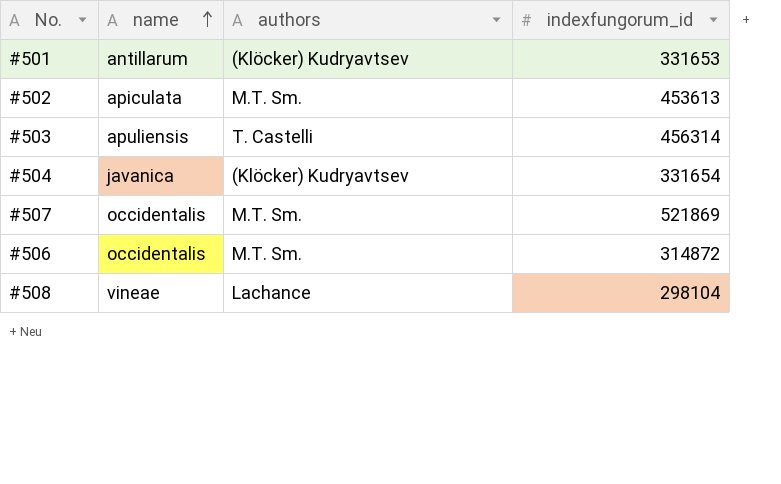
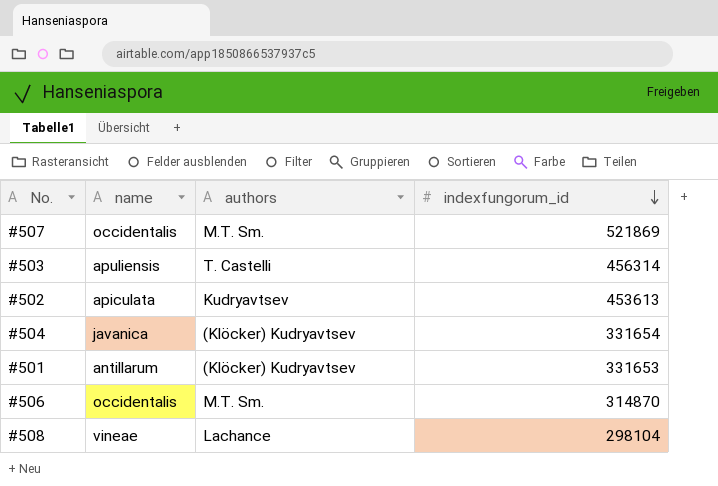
row order: name ascending -> indexfungorum_id descending
#502 | authors: M.T. Sm. -> Kudryavtsev
#506 | indexfungorum_id: 314872 -> 314870

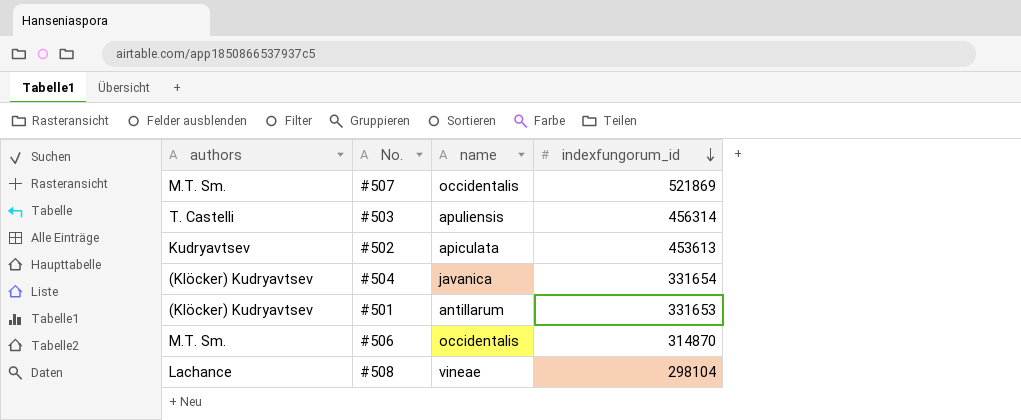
column authors | position: 3 -> 1

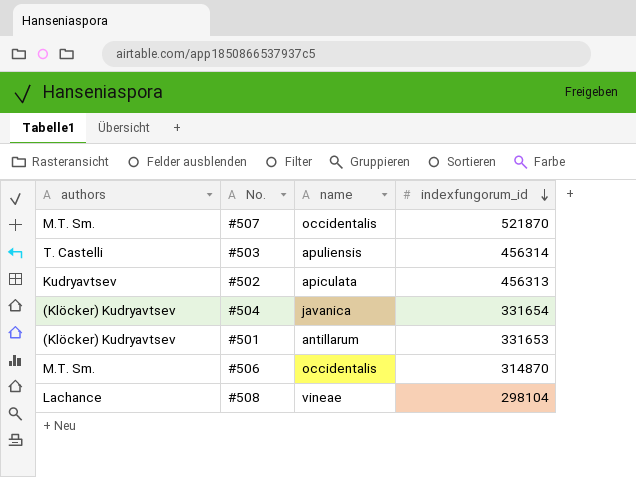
#507 | indexfungorum_id: 521869 -> 521870
#502 | indexfungorum_id: 453613 -> 456313

